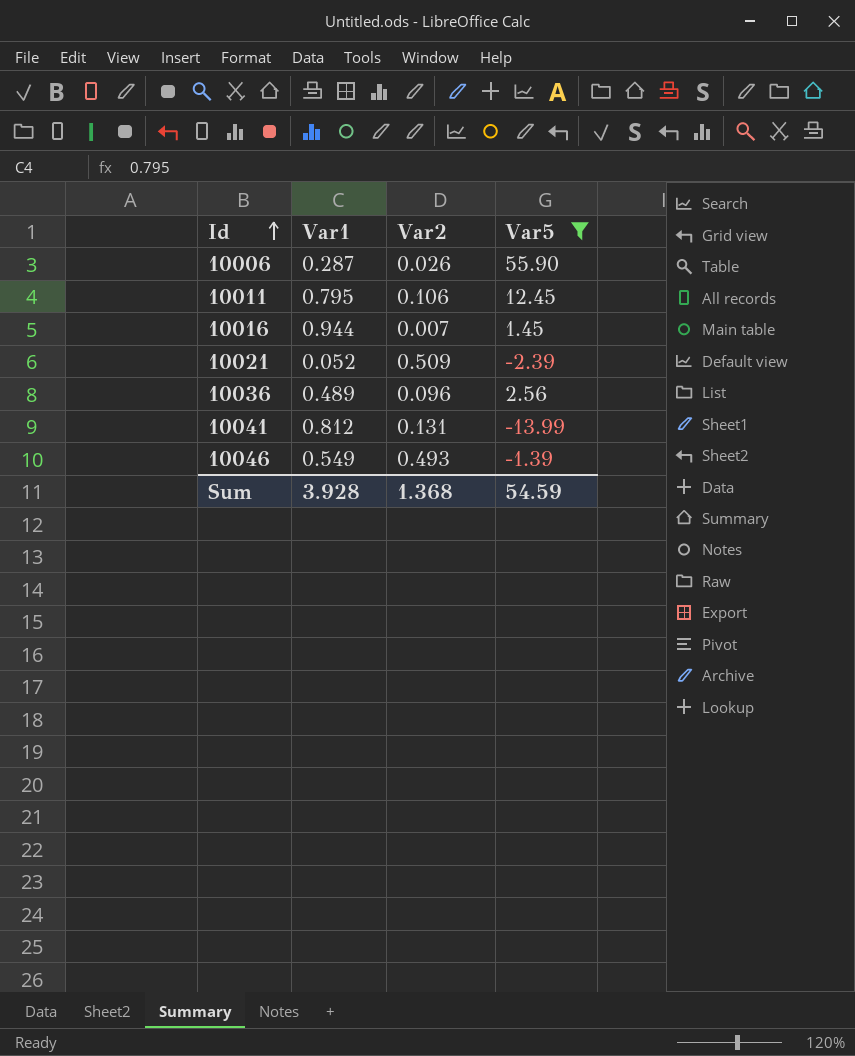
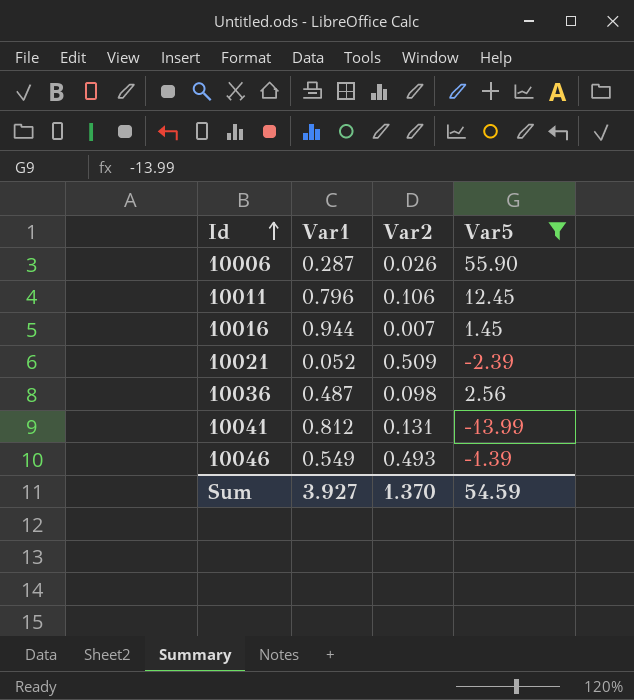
10011 | Var1: 0.795 -> 0.796
10036 | Var1: 0.489 -> 0.487
10036 | Var2: 0.096 -> 0.098
Sum | Var1: 3.928 -> 3.927
Sum | Var2: 1.368 -> 1.370

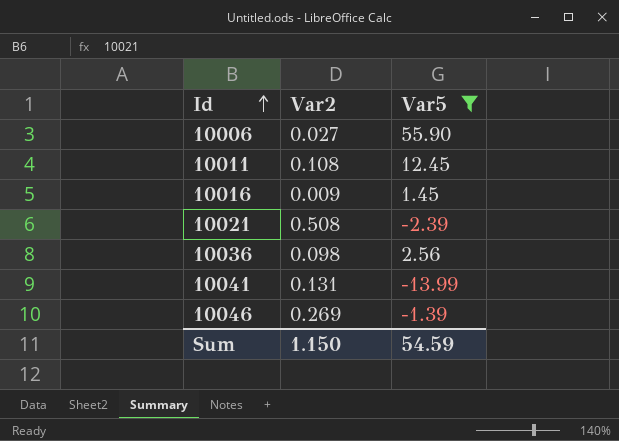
column Var1 | position: 2 -> none
10006 | Var2: 0.026 -> 0.027
10011 | Var2: 0.106 -> 0.108
10016 | Var2: 0.007 -> 0.009
10021 | Var2: 0.509 -> 0.508
10046 | Var2: 0.493 -> 0.269
Sum | Var2: 1.370 -> 1.150

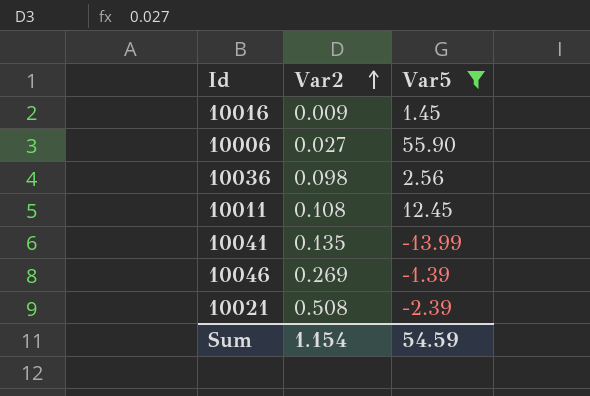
row order: Id ascending -> Var2 ascending
10041 | Var2: 0.131 -> 0.135
Sum | Var2: 1.150 -> 1.154

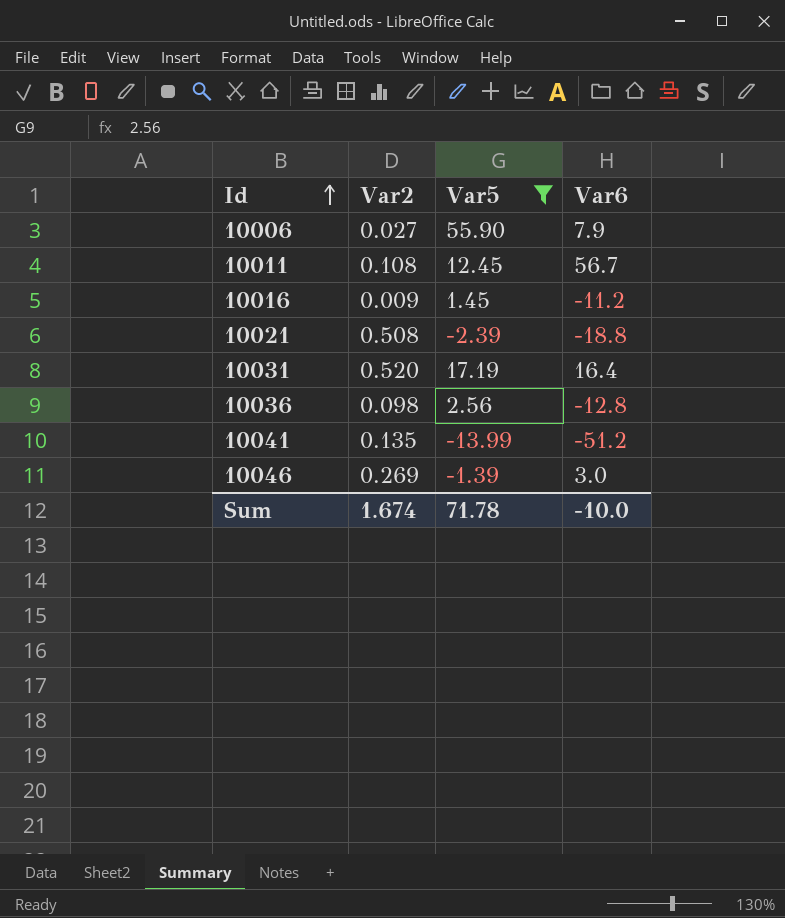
row order: Var2 ascending -> Id ascending
column Var6 | position: none -> 4
row 10031: none -> 0.520 | 17.19 | 16.4
Sum | Var2: 1.154 -> 1.674
Sum | Var5: 54.59 -> 71.78

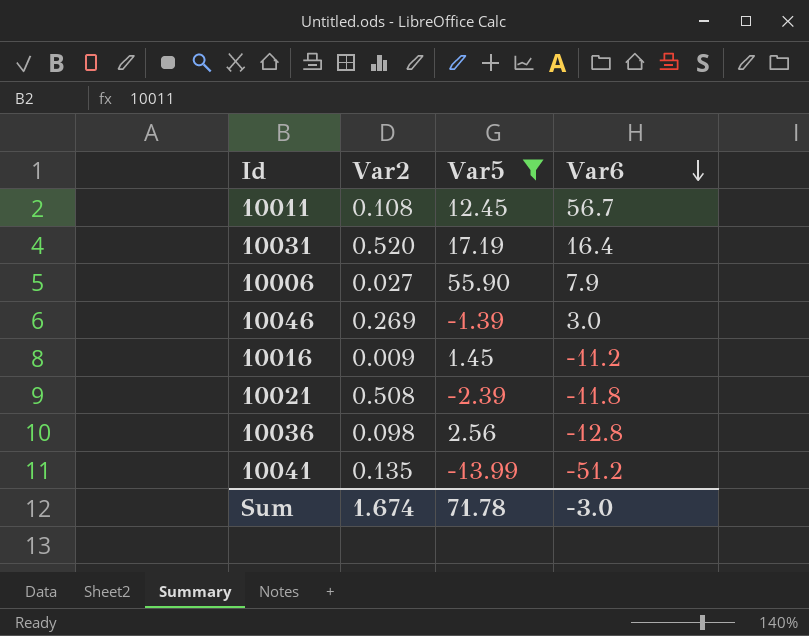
row order: Id ascending -> Var6 descending
10021 | Var6: -18.8 -> -11.8
Sum | Var6: -10.0 -> -3.0

